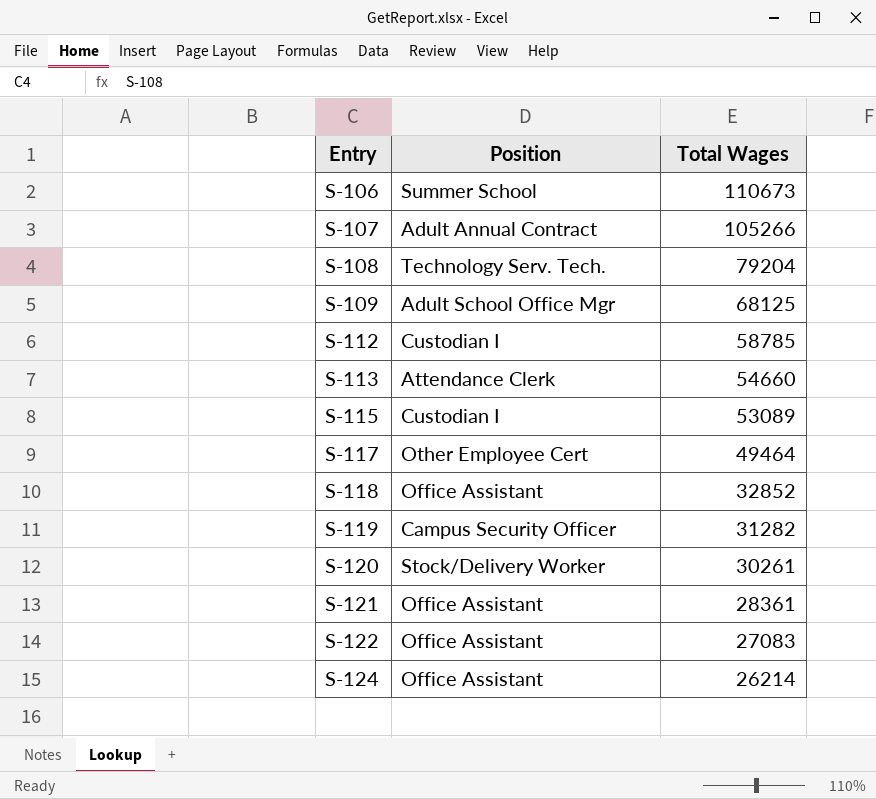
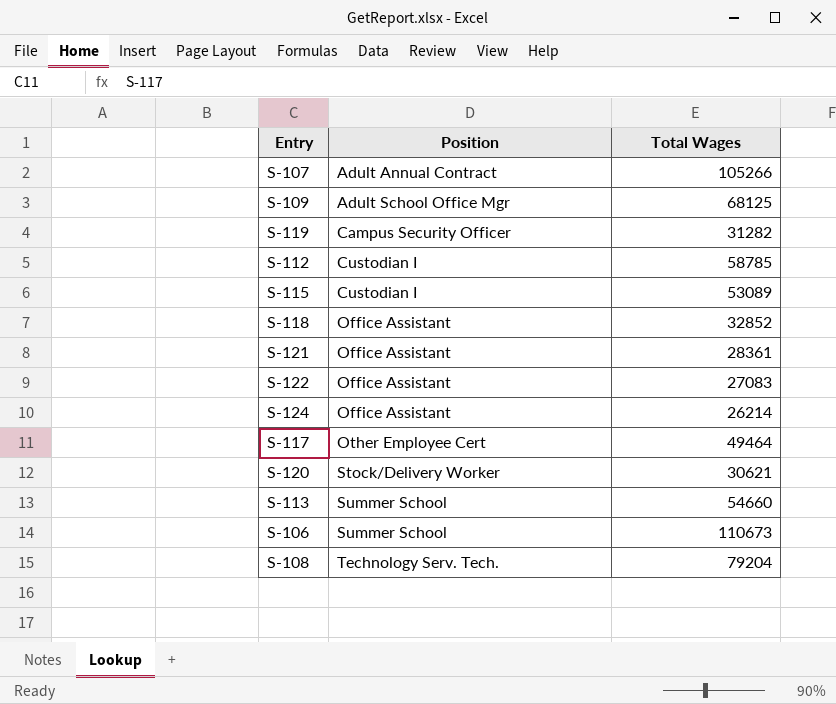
row order: Entry ascending -> Position ascending
S-120 | Total Wages: 30261 -> 30621
S-113 | Position: Attendance Clerk -> Summer School

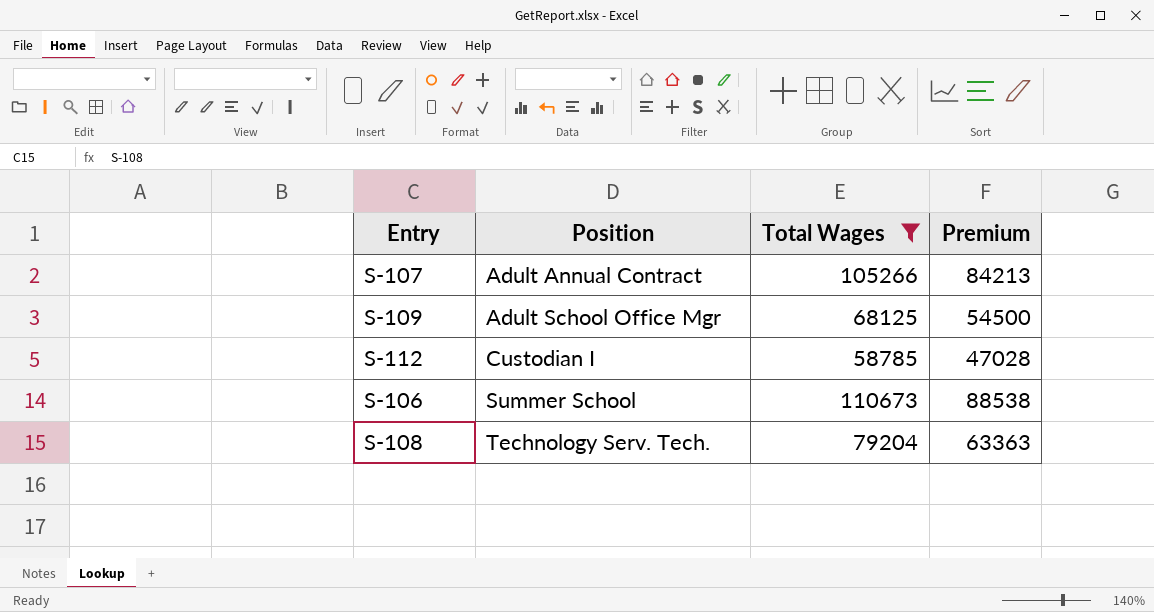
filter: none -> Total Wages >= 58785
column Premium | formula: none -> [Total Wages] * 0.8

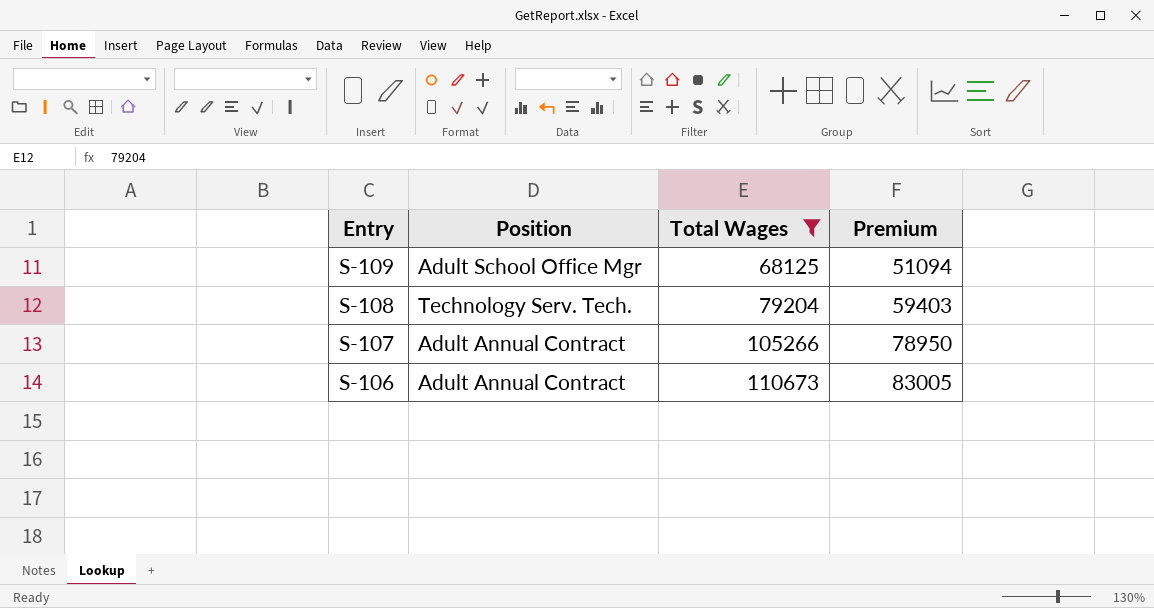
row order: Position ascending -> Entry descending
column Premium | formula: [Total Wages] * 0.8 -> [Total Wages] * 0.75
row S-112: Custodian I | 58785 | 47028 -> none
S-106 | Position: Summer School -> Adult Annual Contract

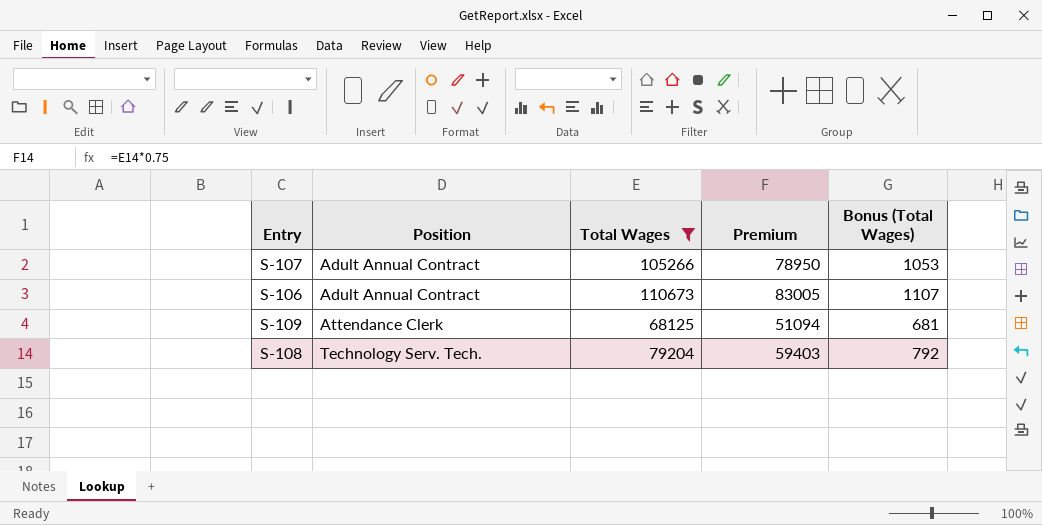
row order: Entry descending -> Position ascending
column Bonus (Total Wages) | formula: none -> [Total Wages] * 0.01
S-109 | Position: Adult School Office Mgr -> Attendance Clerk

